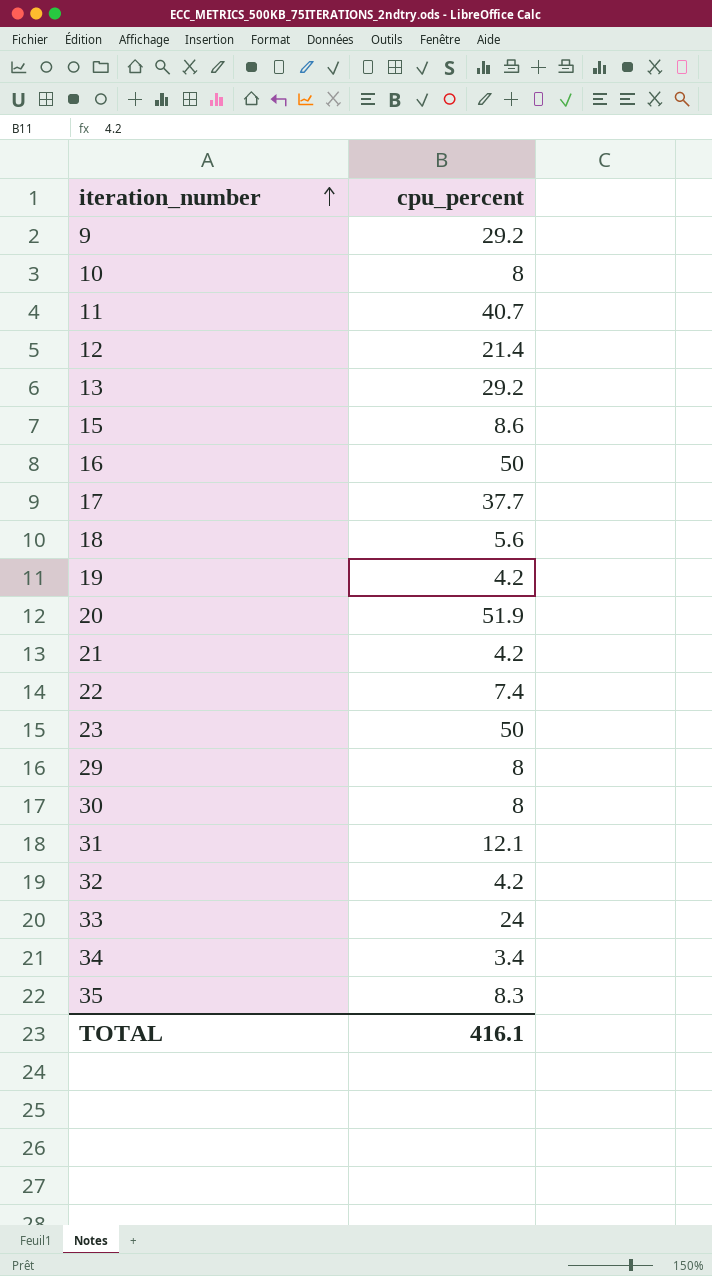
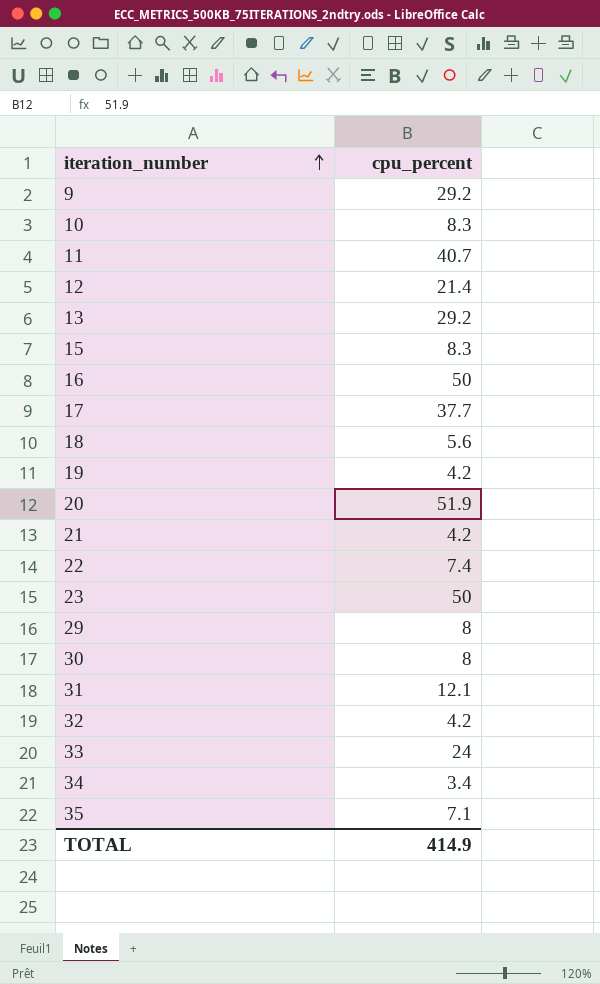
10 | cpu_percent: 8 -> 8.3
15 | cpu_percent: 8.6 -> 8.3
35 | cpu_percent: 8.3 -> 7.1
TOTAL | cpu_percent: 416.1 -> 414.9

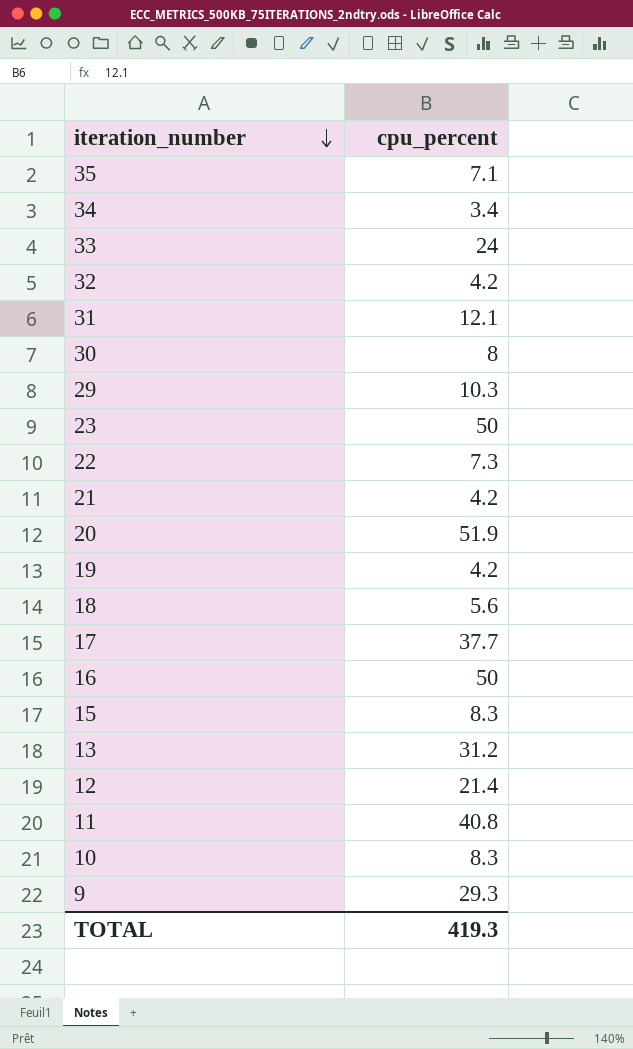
row order: iteration_number ascending -> iteration_number descending
29 | cpu_percent: 8 -> 10.3
22 | cpu_percent: 7.4 -> 7.3
13 | cpu_percent: 29.2 -> 31.2
11 | cpu_percent: 40.7 -> 40.8
9 | cpu_percent: 29.2 -> 29.3
TOTAL | cpu_percent: 414.9 -> 419.3

